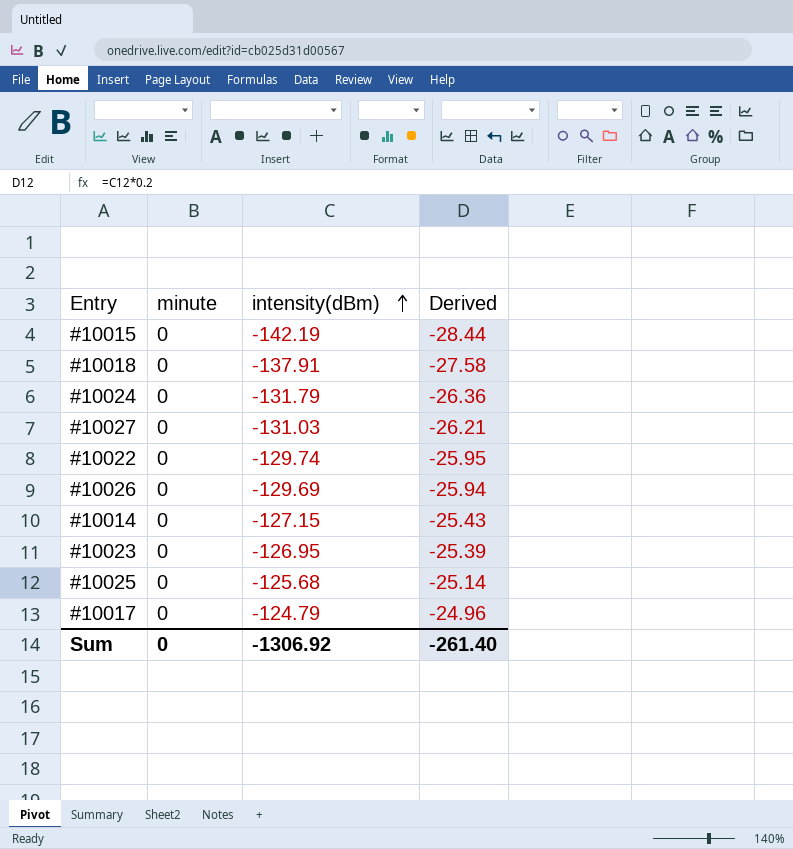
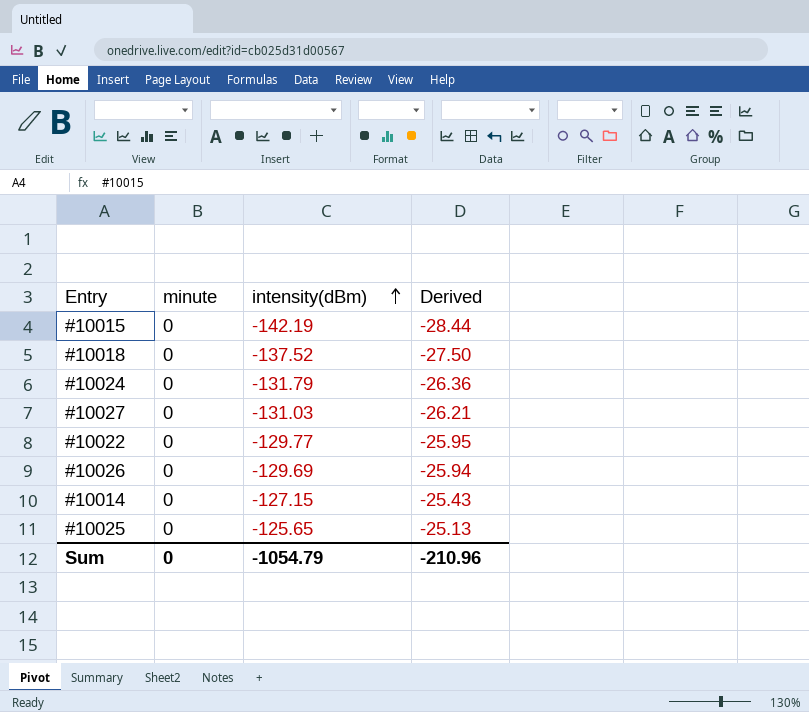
row #10023: 0 | -126.95 | -25.39 -> none
row #10017: 0 | -124.79 | -24.96 -> none
#10018 | intensity(dBm): -137.91 -> -137.52
#10018 | Derived: -27.58 -> -27.50
#10022 | intensity(dBm): -129.74 -> -129.77
#10025 | intensity(dBm): -125.68 -> -125.65
#10025 | Derived: -25.14 -> -25.13
Sum | intensity(dBm): -1306.92 -> -1054.79
Sum | Derived: -261.40 -> -210.96

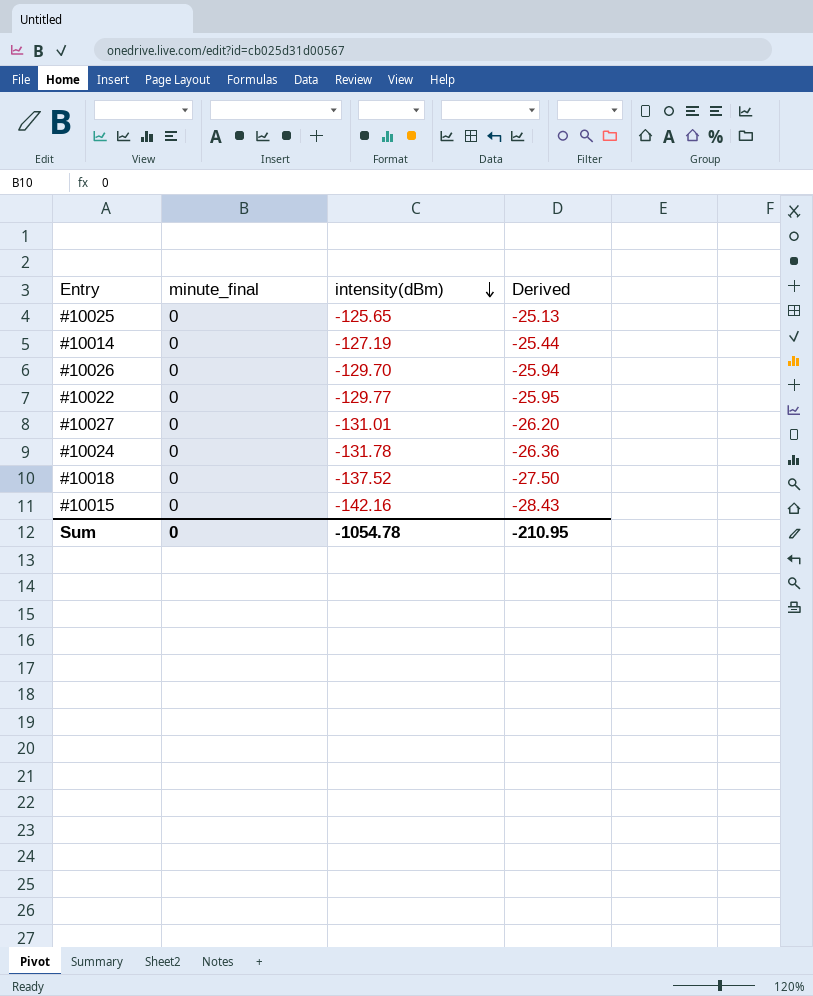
row order: intensity(dBm) ascending -> intensity(dBm) descending
column name: minute -> minute_final
#10014 | intensity(dBm): -127.15 -> -127.19
#10014 | Derived: -25.43 -> -25.44
#10026 | intensity(dBm): -129.69 -> -129.70
#10027 | intensity(dBm): -131.03 -> -131.01
#10027 | Derived: -26.21 -> -26.20
#10024 | intensity(dBm): -131.79 -> -131.78
#10015 | intensity(dBm): -142.19 -> -142.16
#10015 | Derived: -28.44 -> -28.43
Sum | intensity(dBm): -1054.79 -> -1054.78
Sum | Derived: -210.96 -> -210.95

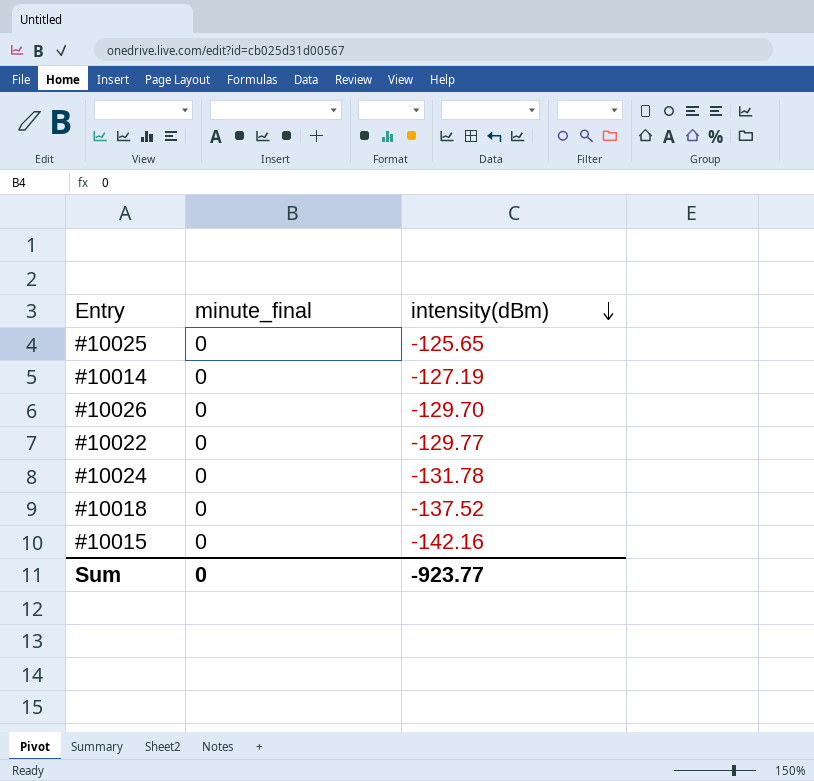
column Derived | formula: [intensity(dBm)] * 0.2 -> none
row #10027: 0 | -131.01 | -26.20 -> none
Sum | intensity(dBm): -1054.78 -> -923.77

